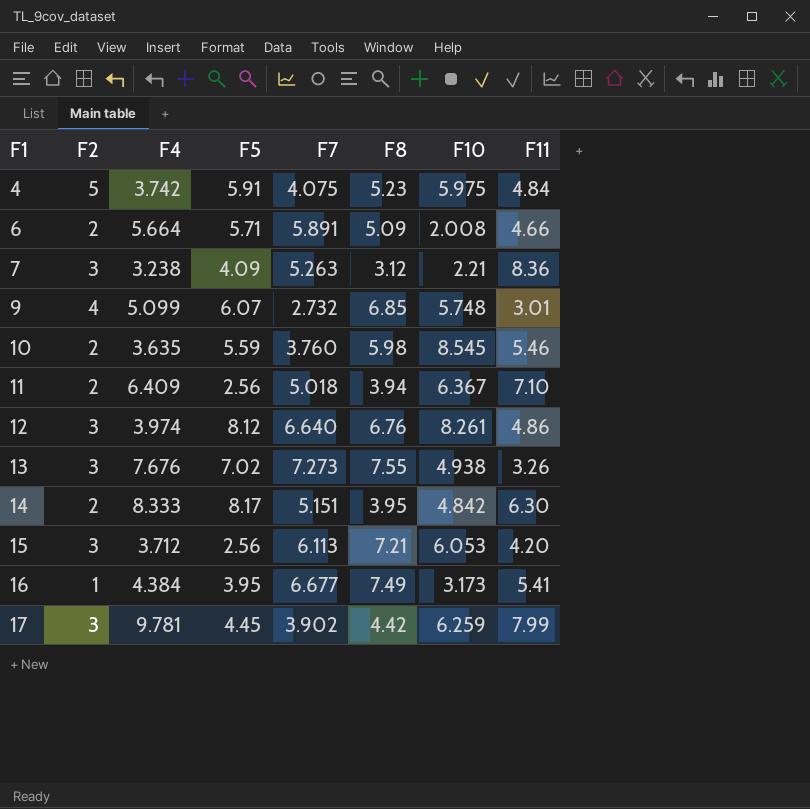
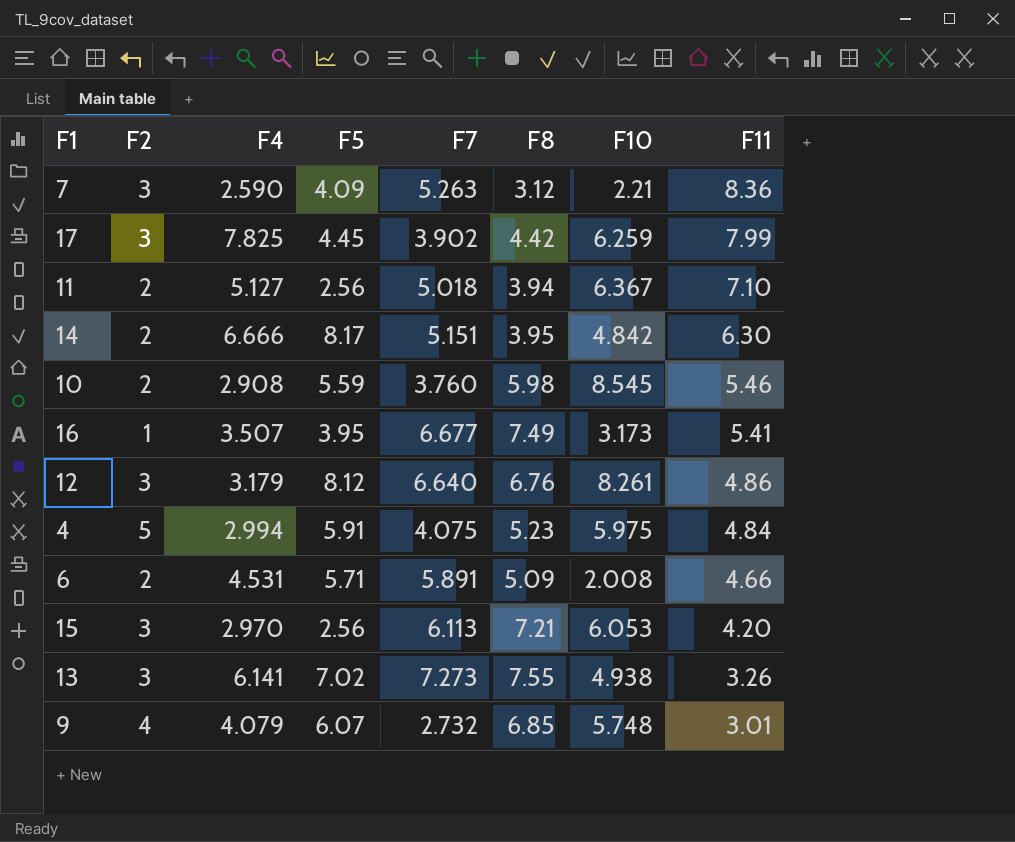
row order: F1 ascending -> F11 descending
7 | F4: 3.238 -> 2.590
17 | F4: 9.781 -> 7.825
11 | F4: 6.409 -> 5.127
14 | F4: 8.333 -> 6.666
10 | F4: 3.635 -> 2.908
16 | F4: 4.384 -> 3.507
12 | F4: 3.974 -> 3.179
4 | F4: 3.742 -> 2.994
6 | F4: 5.664 -> 4.531
15 | F4: 3.712 -> 2.970
13 | F4: 7.676 -> 6.141
9 | F4: 5.099 -> 4.079

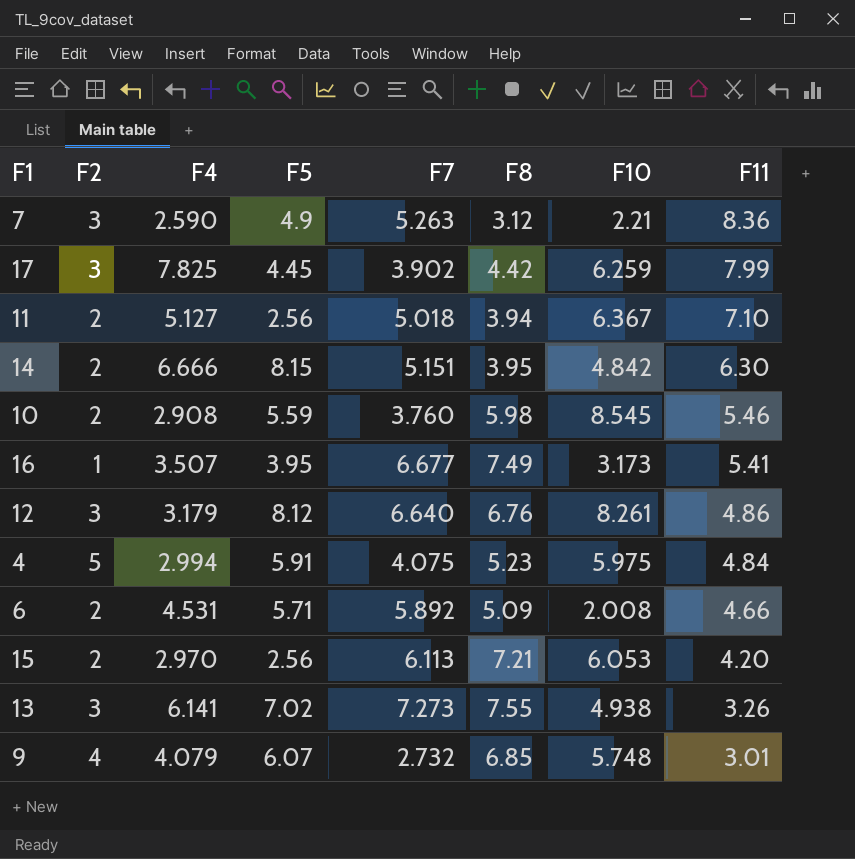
7 | F5: 4.09 -> 4.9
14 | F5: 8.17 -> 8.15
6 | F7: 5.891 -> 5.892
15 | F2: 3 -> 2

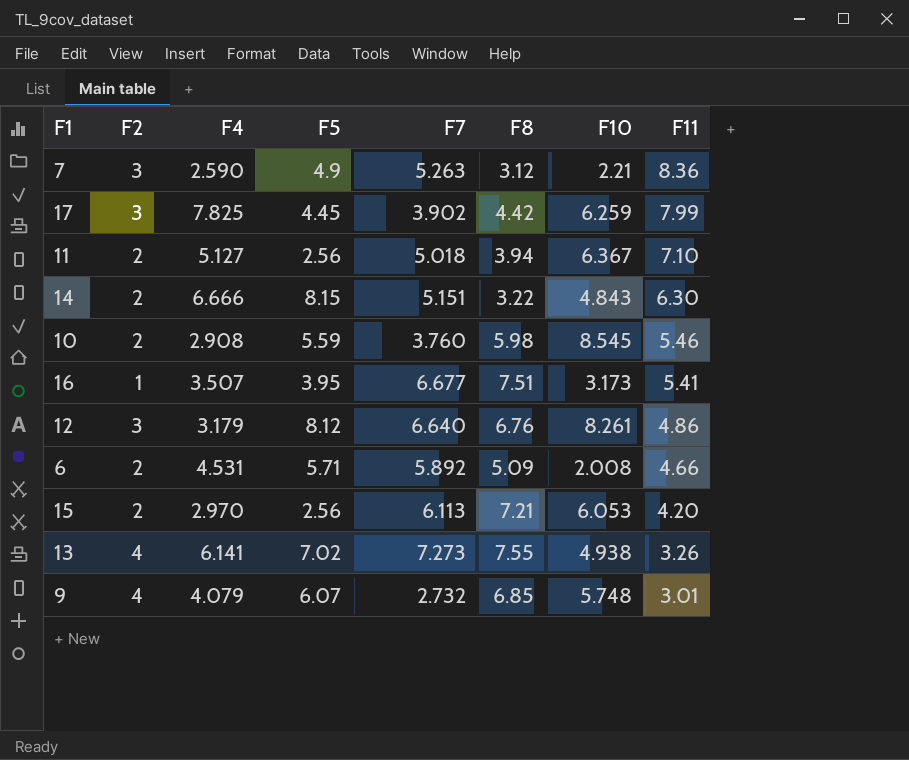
row 4: 5 | 2.994 | 5.91 | 4.075 | 5.23 | 5.975 | 4.84 -> none
14 | F8: 3.95 -> 3.22
14 | F10: 4.842 -> 4.843
16 | F8: 7.49 -> 7.51
13 | F2: 3 -> 4

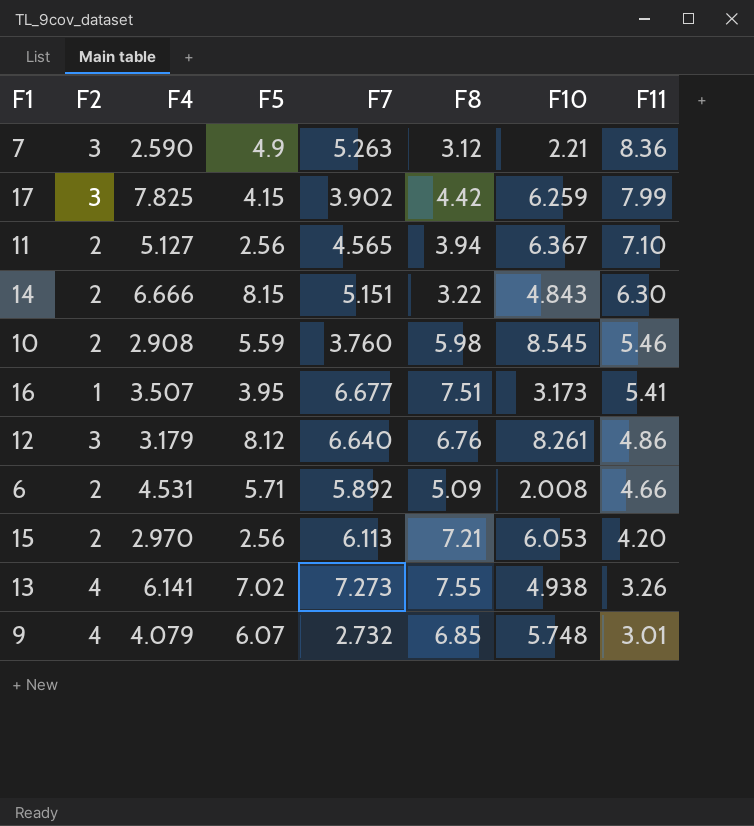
17 | F5: 4.45 -> 4.15
11 | F7: 5.018 -> 4.565

